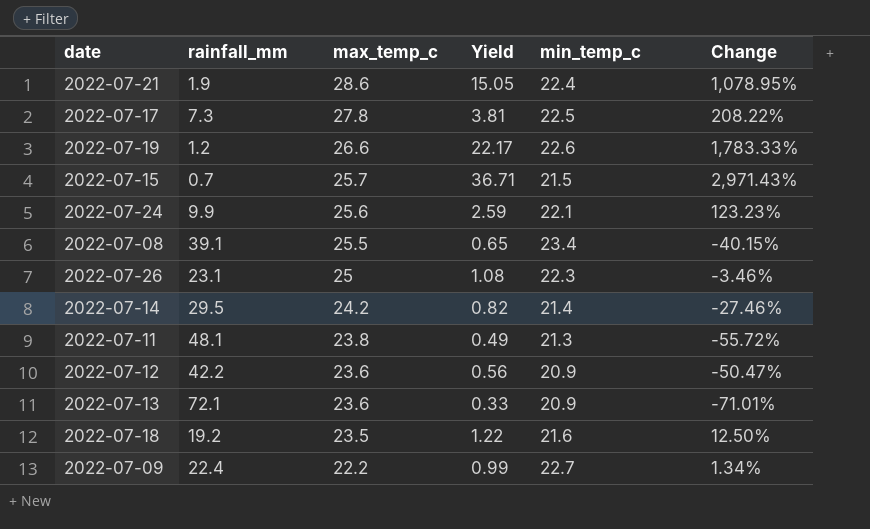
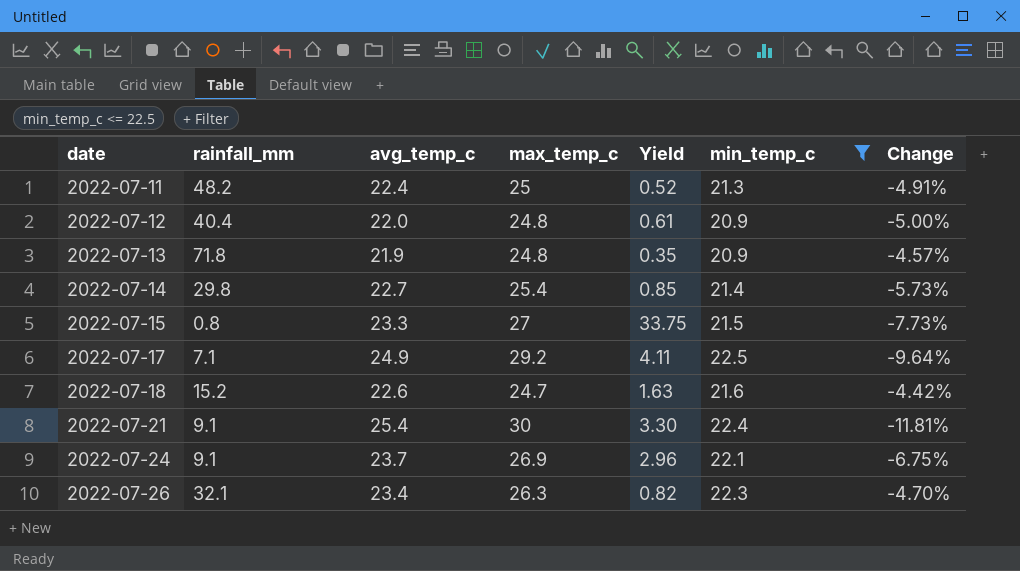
filter: none -> min_temp_c <= 22.5
row order: max_temp_c descending -> date ascending
column avg_temp_c | position: none -> 3
column Change | formula: ([min_temp_c] - [rainfall_mm]) / [rainfall_mm] -> ([min_temp_c] - [avg_temp_c]) / [avg_temp_c]
2022-07-11 | rainfall_mm: 48.1 -> 48.2
2022-07-11 | max_temp_c: 23.8 -> 25
2022-07-11 | Yield: 0.49 -> 0.52
2022-07-12 | rainfall_mm: 42.2 -> 40.4
2022-07-12 | max_temp_c: 23.6 -> 24.8
2022-07-12 | Yield: 0.56 -> 0.61
2022-07-13 | rainfall_mm: 72.1 -> 71.8
2022-07-13 | max_temp_c: 23.6 -> 24.8
2022-07-13 | Yield: 0.33 -> 0.35
2022-07-14 | rainfall_mm: 29.5 -> 29.8
2022-07-14 | max_temp_c: 24.2 -> 25.4
2022-07-14 | Yield: 0.82 -> 0.85
2022-07-15 | rainfall_mm: 0.7 -> 0.8
2022-07-15 | max_temp_c: 25.7 -> 27
2022-07-15 | Yield: 36.71 -> 33.75
2022-07-17 | rainfall_mm: 7.3 -> 7.1
2022-07-17 | max_temp_c: 27.8 -> 29.2
2022-07-17 | Yield: 3.81 -> 4.11
2022-07-18 | rainfall_mm: 19.2 -> 15.2
2022-07-18 | max_temp_c: 23.5 -> 24.7
2022-07-18 | Yield: 1.22 -> 1.63
2022-07-21 | rainfall_mm: 1.9 -> 9.1
2022-07-21 | max_temp_c: 28.6 -> 30
2022-07-21 | Yield: 15.05 -> 3.30
2022-07-24 | rainfall_mm: 9.9 -> 9.1
2022-07-24 | max_temp_c: 25.6 -> 26.9
2022-07-24 | Yield: 2.59 -> 2.96
2022-07-26 | rainfall_mm: 23.1 -> 32.1
2022-07-26 | max_temp_c: 25 -> 26.3
2022-07-26 | Yield: 1.08 -> 0.82

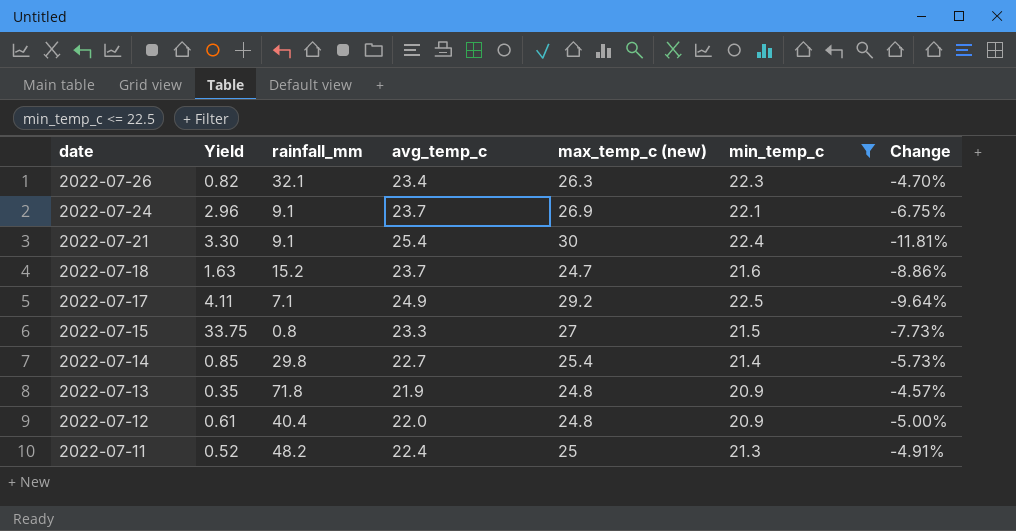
row order: date ascending -> date descending
column Yield | position: 5 -> 2
column name: max_temp_c -> max_temp_c (new)
2022-07-18 | avg_temp_c: 22.6 -> 23.7
2022-07-18 | Change: -4.42% -> -8.86%

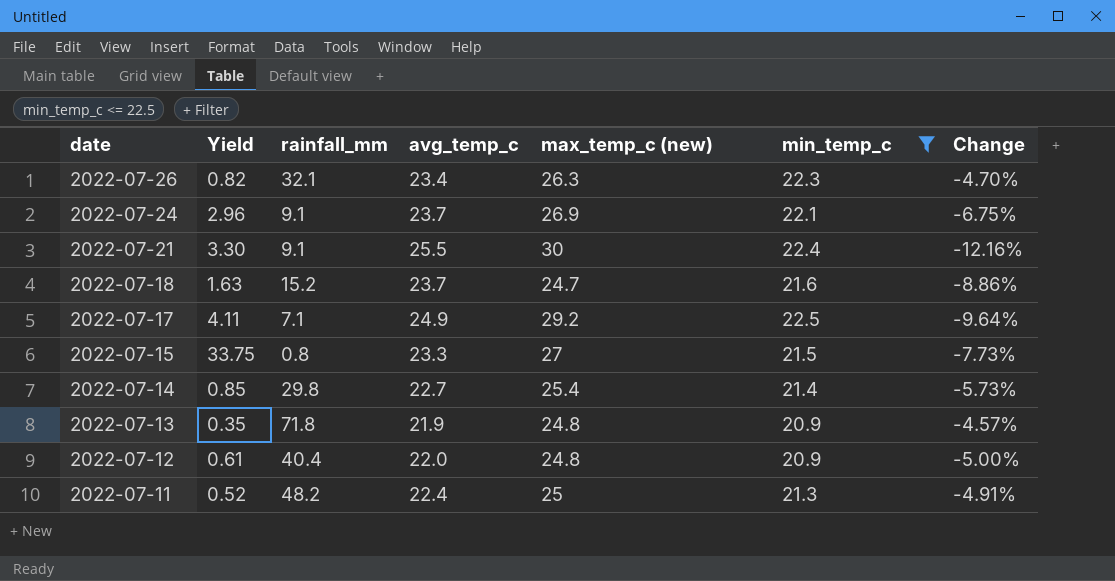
2022-07-21 | avg_temp_c: 25.4 -> 25.5
2022-07-21 | Change: -11.81% -> -12.16%

